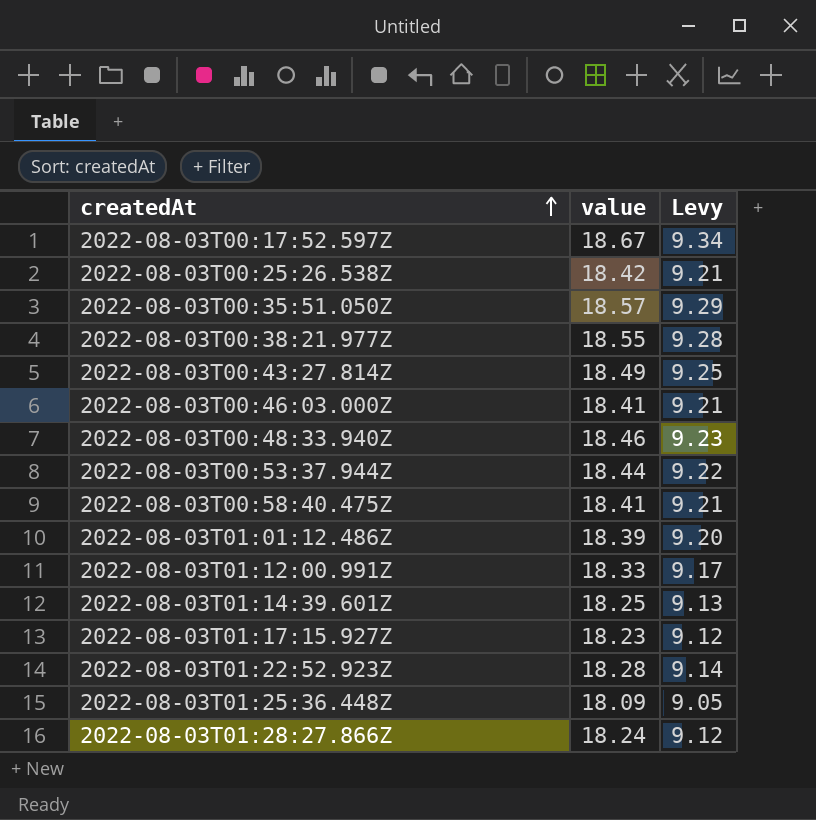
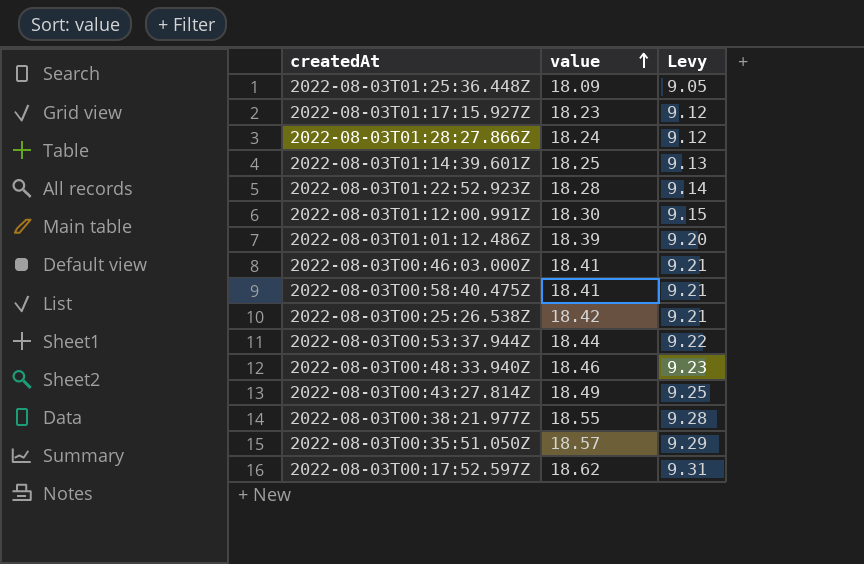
row order: createdAt ascending -> value ascending
2022-08-03T01:12:00.991Z | value: 18.33 -> 18.30
2022-08-03T01:12:00.991Z | Levy: 9.17 -> 9.15
2022-08-03T00:17:52.597Z | value: 18.67 -> 18.62
2022-08-03T00:17:52.597Z | Levy: 9.34 -> 9.31

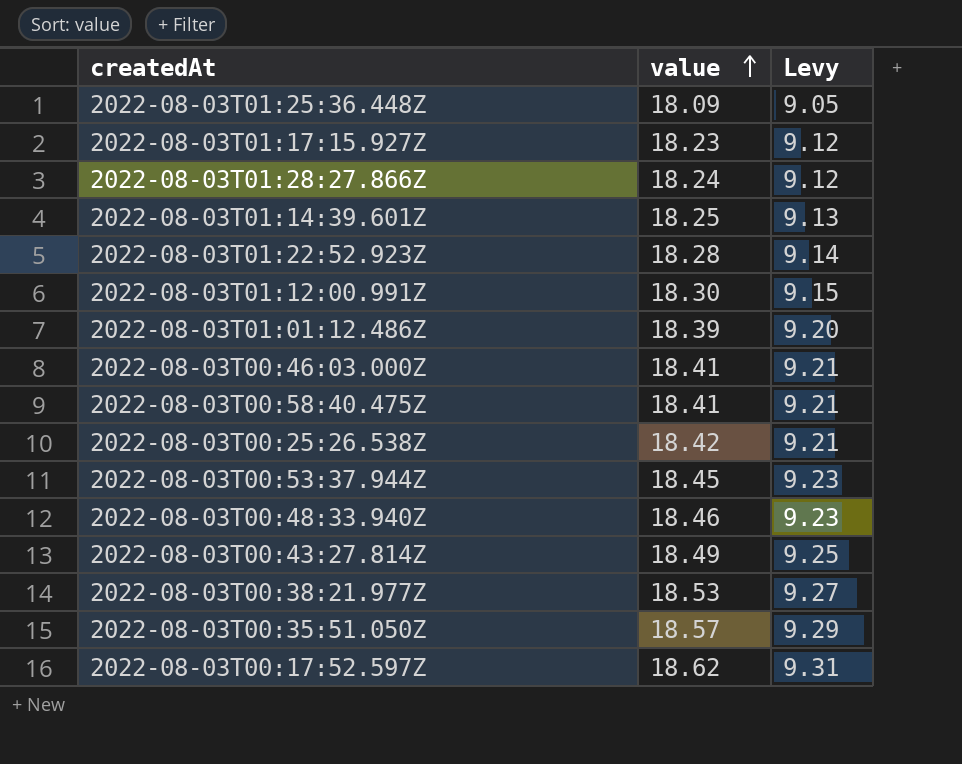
2022-08-03T00:53:37.944Z | value: 18.44 -> 18.45
2022-08-03T00:53:37.944Z | Levy: 9.22 -> 9.23
2022-08-03T00:38:21.977Z | value: 18.55 -> 18.53
2022-08-03T00:38:21.977Z | Levy: 9.28 -> 9.27

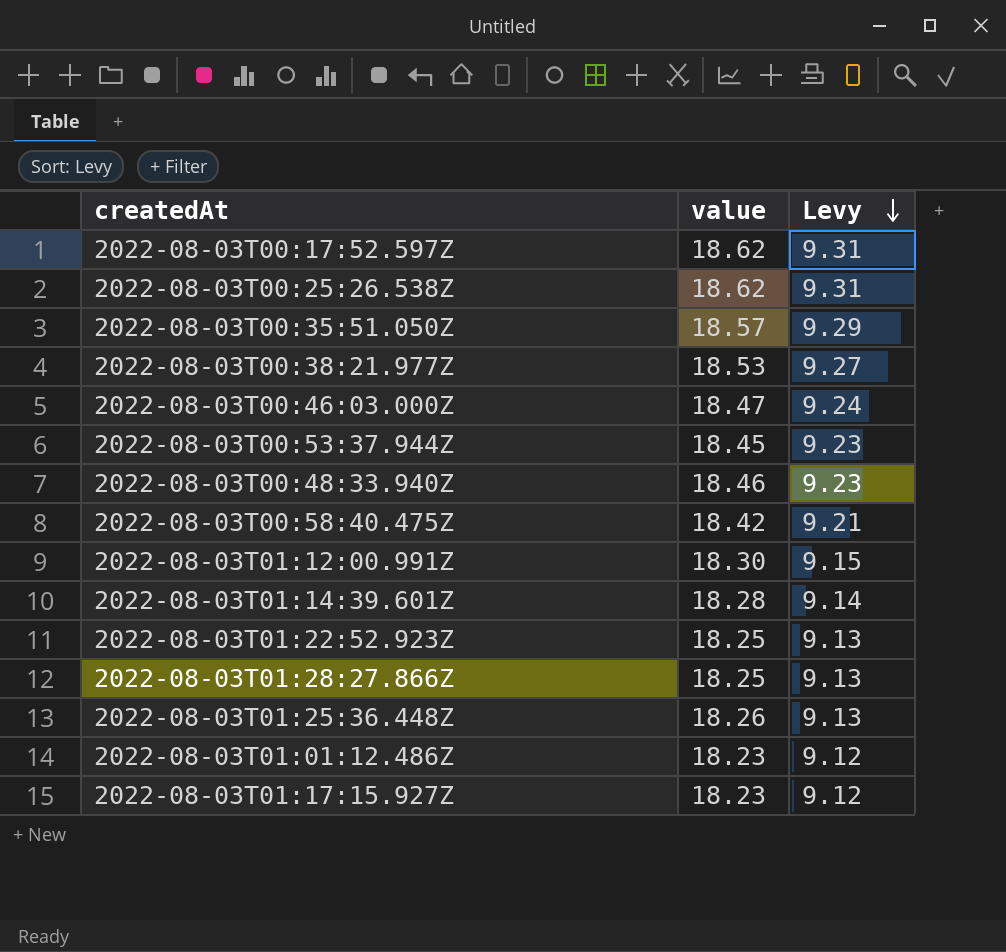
row order: value ascending -> Levy descending
row 2022-08-03T00:43:27.814Z: 18.49 | 9.25 -> none
2022-08-03T00:25:26.538Z | value: 18.42 -> 18.62
2022-08-03T00:25:26.538Z | Levy: 9.21 -> 9.31
2022-08-03T00:46:03.000Z | value: 18.41 -> 18.47
2022-08-03T00:46:03.000Z | Levy: 9.21 -> 9.24
2022-08-03T00:58:40.475Z | value: 18.41 -> 18.42
2022-08-03T01:14:39.601Z | value: 18.25 -> 18.28
2022-08-03T01:14:39.601Z | Levy: 9.13 -> 9.14
2022-08-03T01:22:52.923Z | value: 18.28 -> 18.25
2022-08-03T01:22:52.923Z | Levy: 9.14 -> 9.13
2022-08-03T01:28:27.866Z | value: 18.24 -> 18.25
2022-08-03T01:28:27.866Z | Levy: 9.12 -> 9.13
2022-08-03T01:25:36.448Z | value: 18.09 -> 18.26
2022-08-03T01:25:36.448Z | Levy: 9.05 -> 9.13
2022-08-03T01:01:12.486Z | value: 18.39 -> 18.23
2022-08-03T01:01:12.486Z | Levy: 9.20 -> 9.12

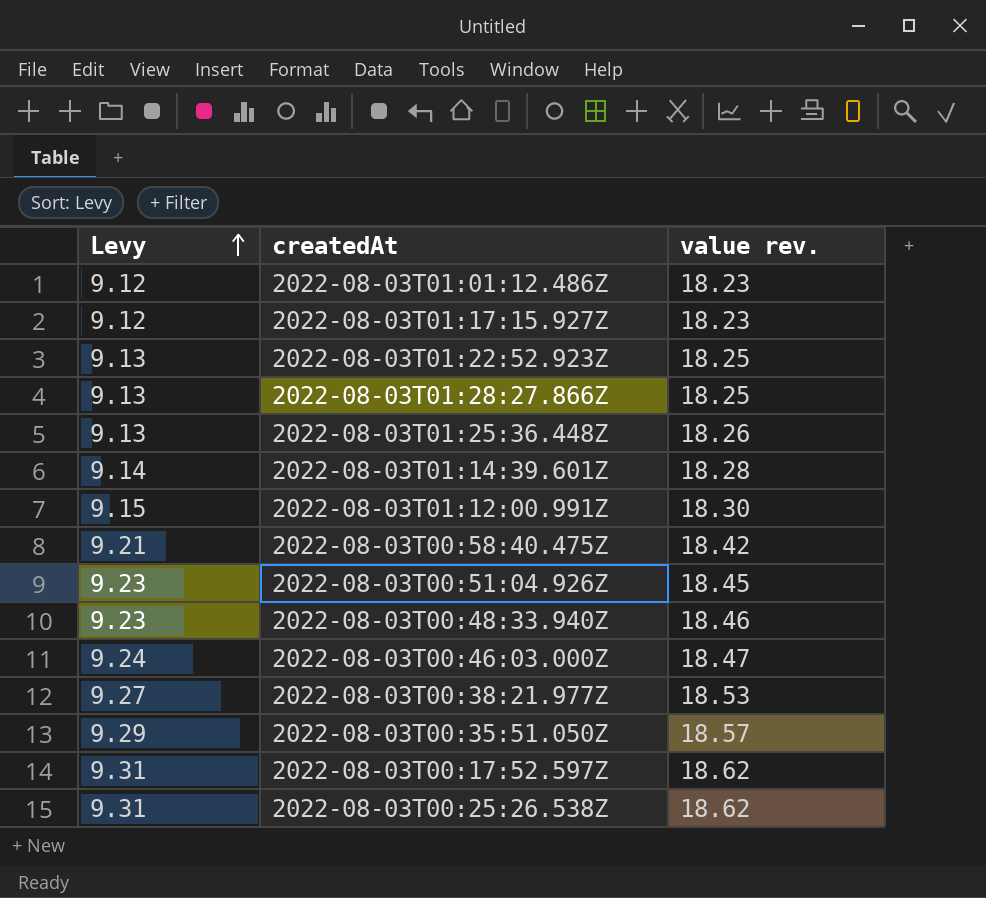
row order: Levy descending -> Levy ascending
column Levy | position: 3 -> 1
column name: value -> value rev.
row 2022-08-03T00:53:37.944Z: 18.45 | 9.23 -> none
row 2022-08-03T00:51:04.926Z: none -> 9.23 | 18.45

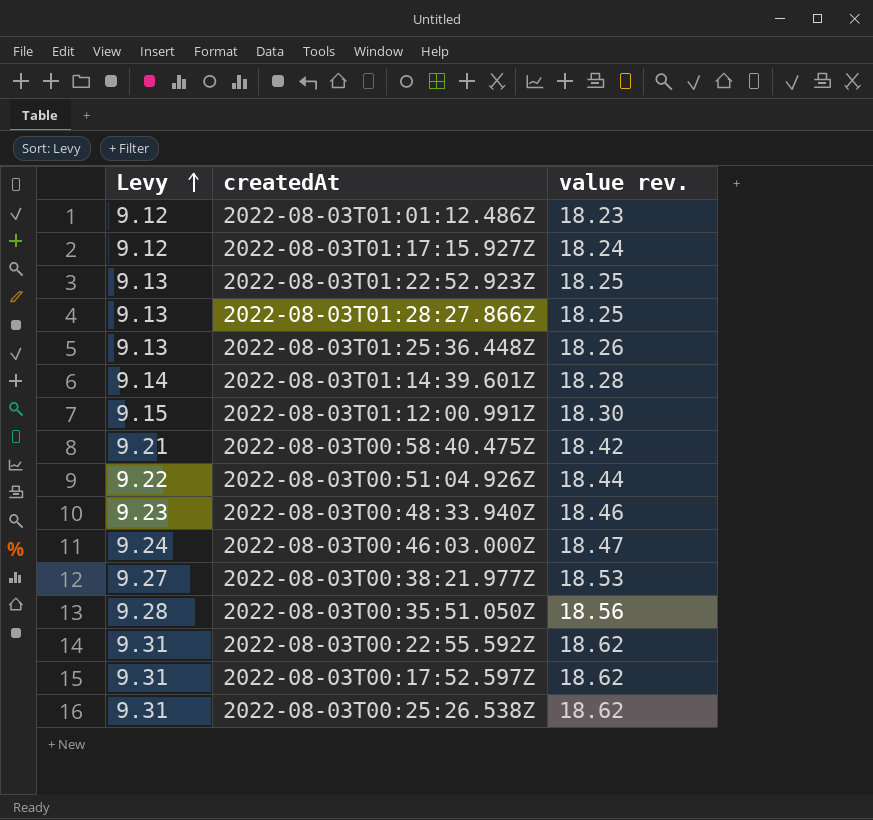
2022-08-03T01:17:15.927Z | value rev.: 18.23 -> 18.24
2022-08-03T00:51:04.926Z | Levy: 9.23 -> 9.22
2022-08-03T00:51:04.926Z | value rev.: 18.45 -> 18.44
2022-08-03T00:35:51.050Z | Levy: 9.29 -> 9.28
2022-08-03T00:35:51.050Z | value rev.: 18.57 -> 18.56
row 2022-08-03T00:22:55.592Z: none -> 9.31 | 18.62

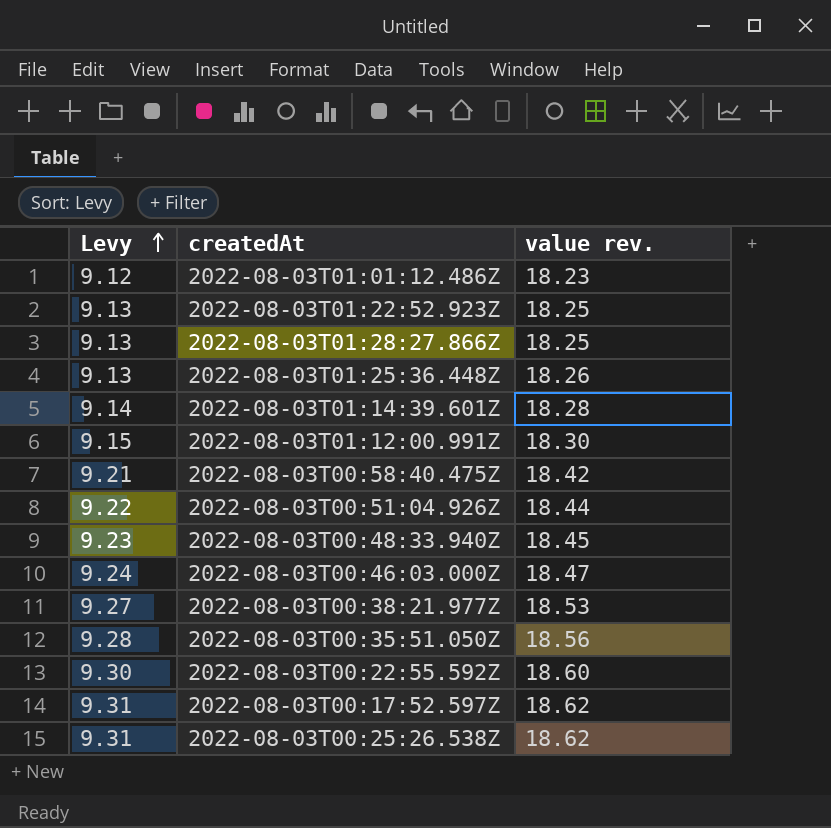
row 2022-08-03T01:17:15.927Z: 9.12 | 18.24 -> none
2022-08-03T00:48:33.940Z | value rev.: 18.46 -> 18.45
2022-08-03T00:22:55.592Z | Levy: 9.31 -> 9.30
2022-08-03T00:22:55.592Z | value rev.: 18.62 -> 18.60

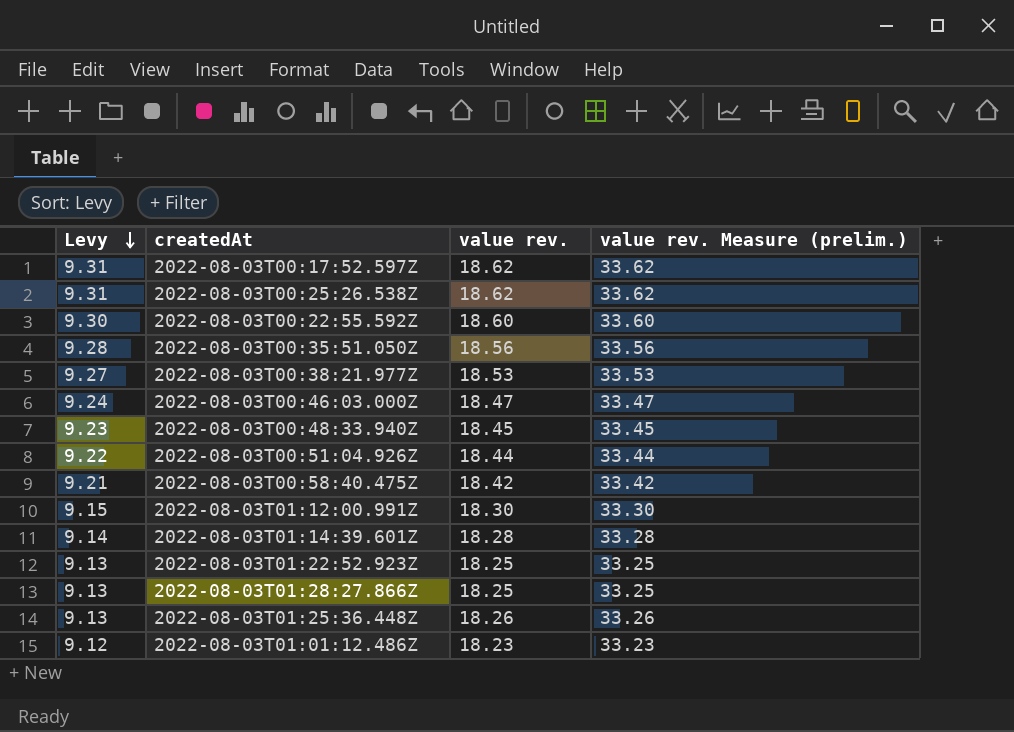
row order: Levy ascending -> Levy descending
column value rev. Measure (prelim.) | formula: none -> [value rev.] + 15

